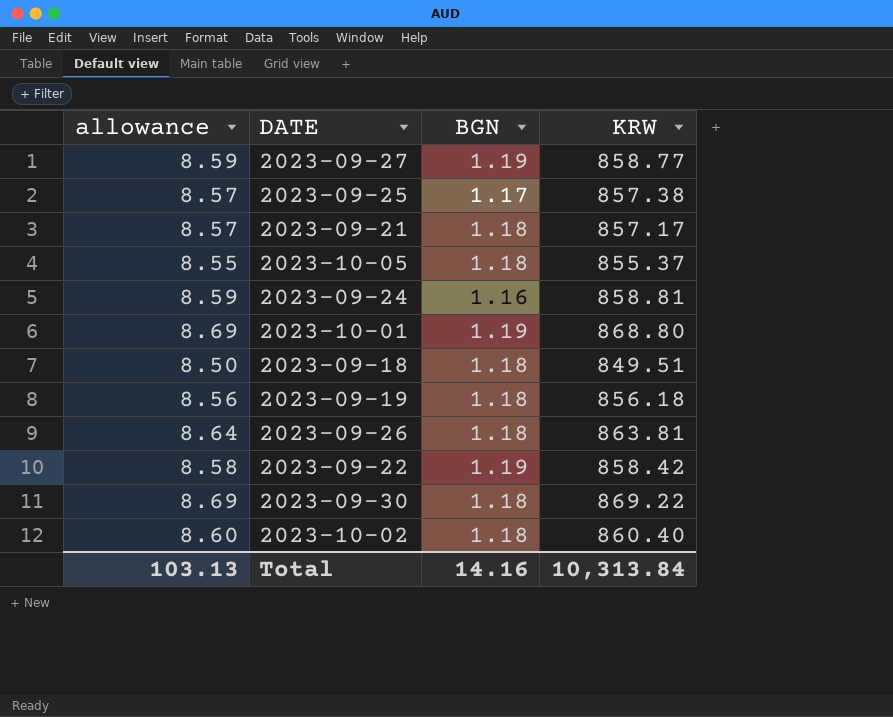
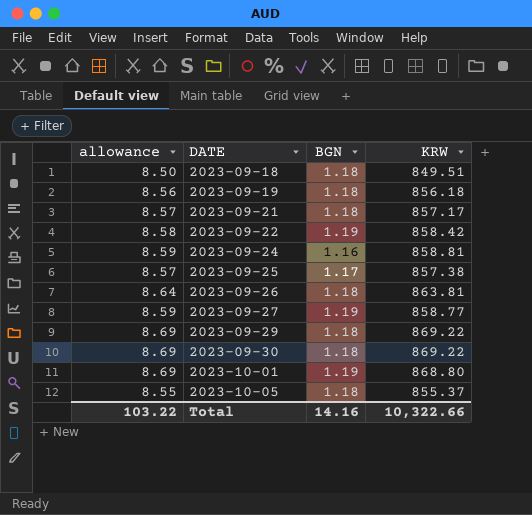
row order: none -> DATE ascending
row 2023-10-02: 8.60 | 1.18 | 860.40 -> none
row 2023-09-29: none -> 8.69 | 1.18 | 869.22
Total | allowance: 103.13 -> 103.22
Total | KRW: 10,313.84 -> 10,322.66

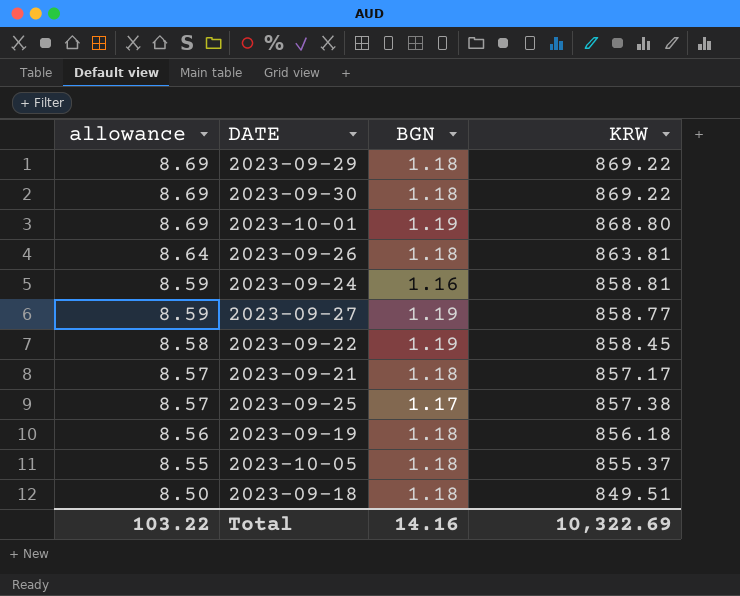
row order: DATE ascending -> allowance descending
2023-09-22 | KRW: 858.42 -> 858.45
Total | KRW: 10,322.66 -> 10,322.69

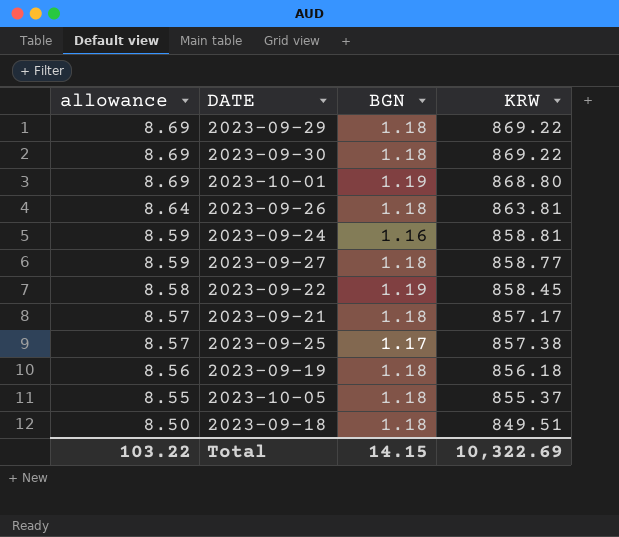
2023-09-27 | BGN: 1.19 -> 1.18
Total | BGN: 14.16 -> 14.15

